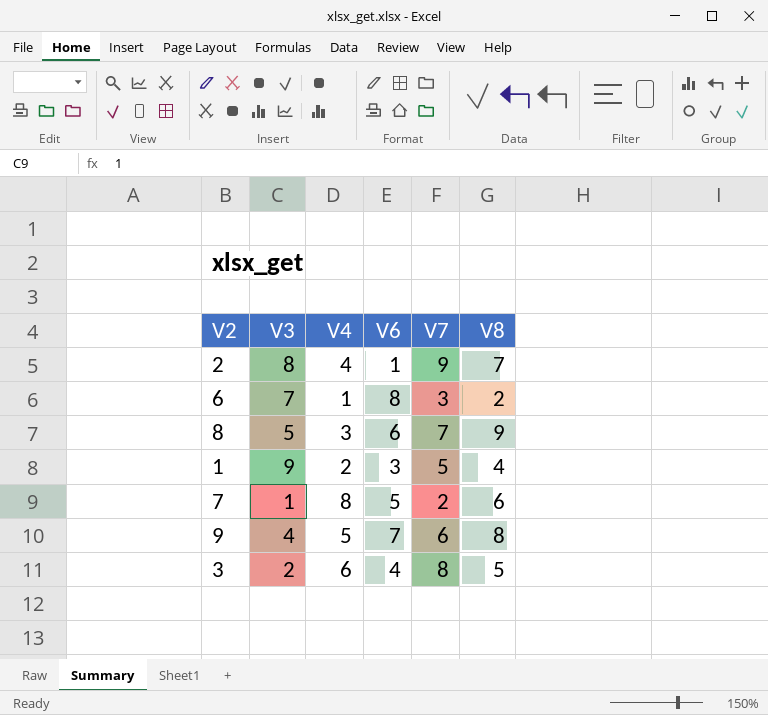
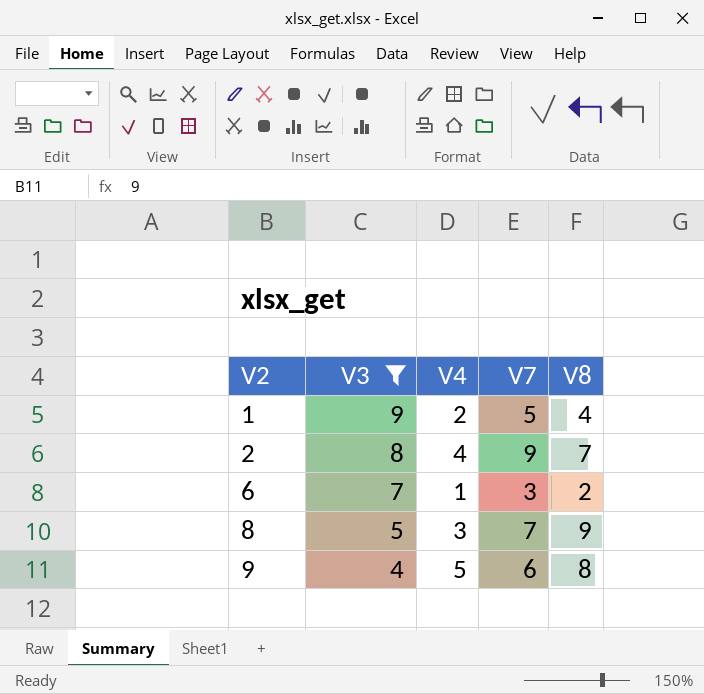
filter: none -> V3 >= 4
row order: none -> V2 ascending
column V6 | position: 4 -> none

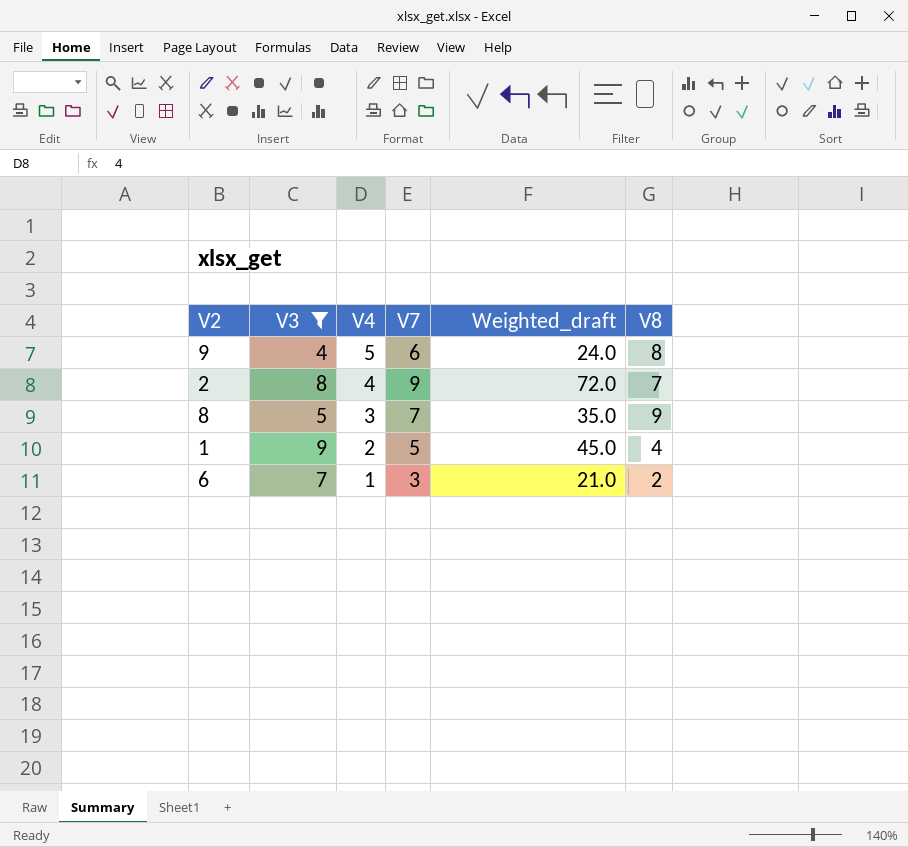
row order: V2 ascending -> V4 descending
column Weighted_draft | formula: none -> [V3] * [V7]

